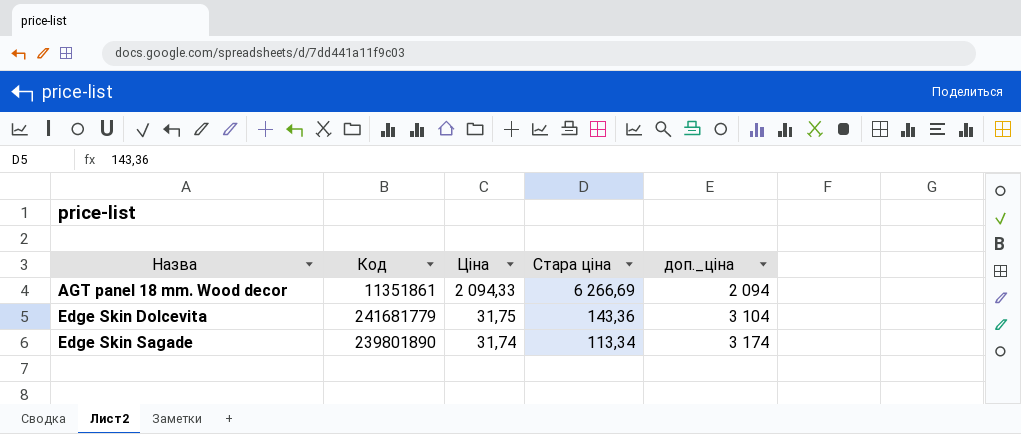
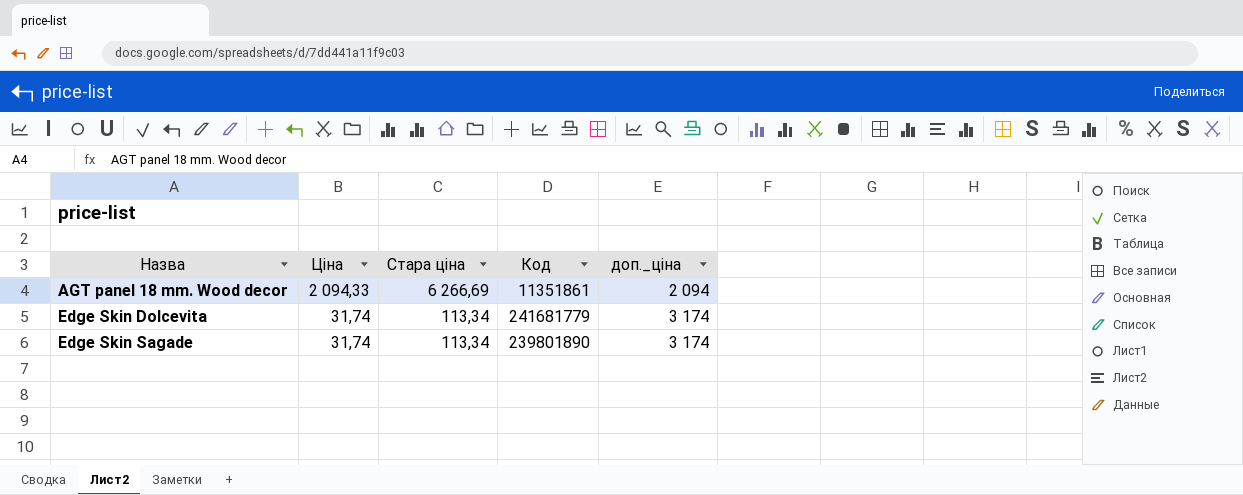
column Код | position: 2 -> 4
Edge Skin Dolcevita | Ціна: 31,75 -> 31,74
Edge Skin Dolcevita | Стара ціна: 143,36 -> 113,34
Edge Skin Dolcevita | доп._ціна: 3 104 -> 3 174

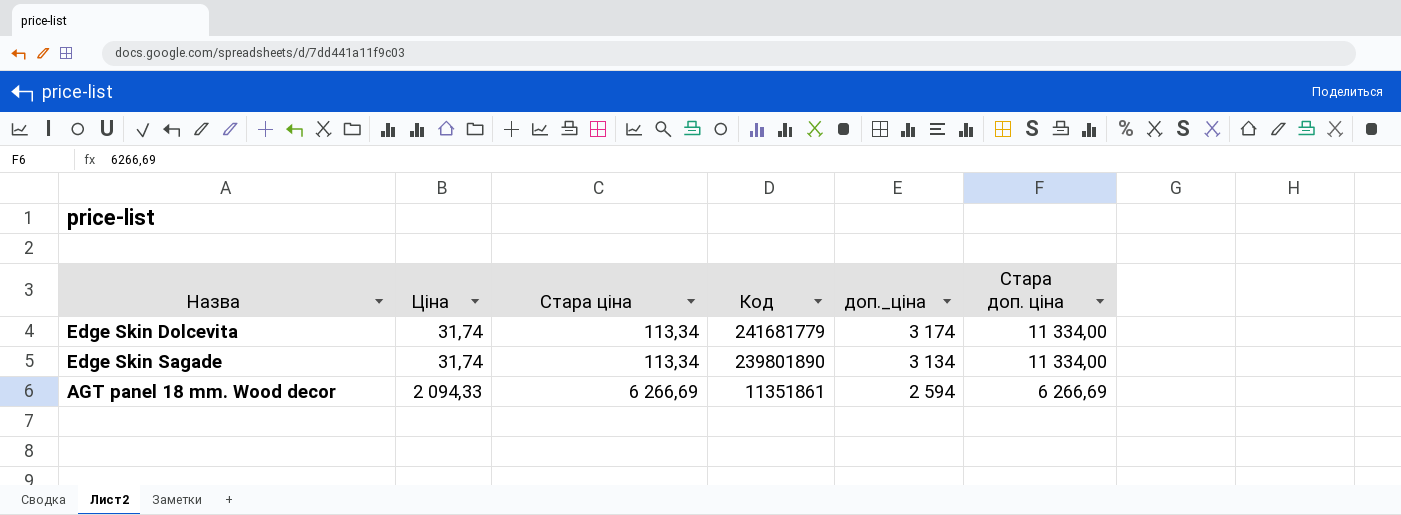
row order: Назва ascending -> Ціна ascending
column Стара доп. ціна | position: none -> 6
Edge Skin Sagade | доп._ціна: 3 174 -> 3 134
AGT panel 18 mm. Wood decor | доп._ціна: 2 094 -> 2 594

